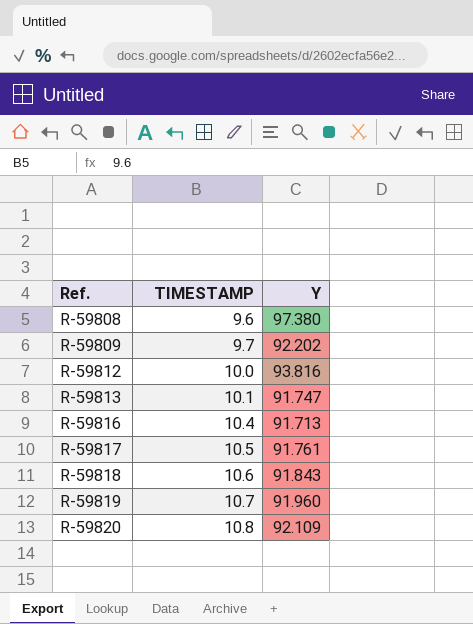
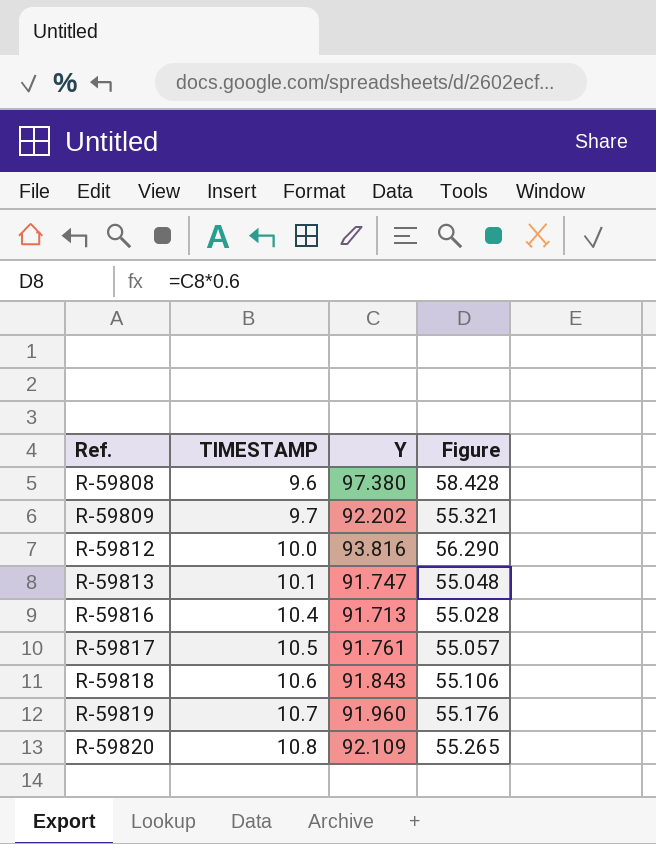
column Figure | formula: none -> [Y] * 0.6

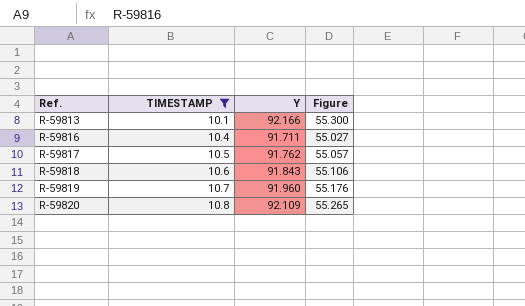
filter: none -> TIMESTAMP >= 10.1
R-59813 | Y: 91.747 -> 92.166
R-59813 | Figure: 55.048 -> 55.300
R-59816 | Y: 91.713 -> 91.711
R-59816 | Figure: 55.028 -> 55.027
R-59817 | Y: 91.761 -> 91.762

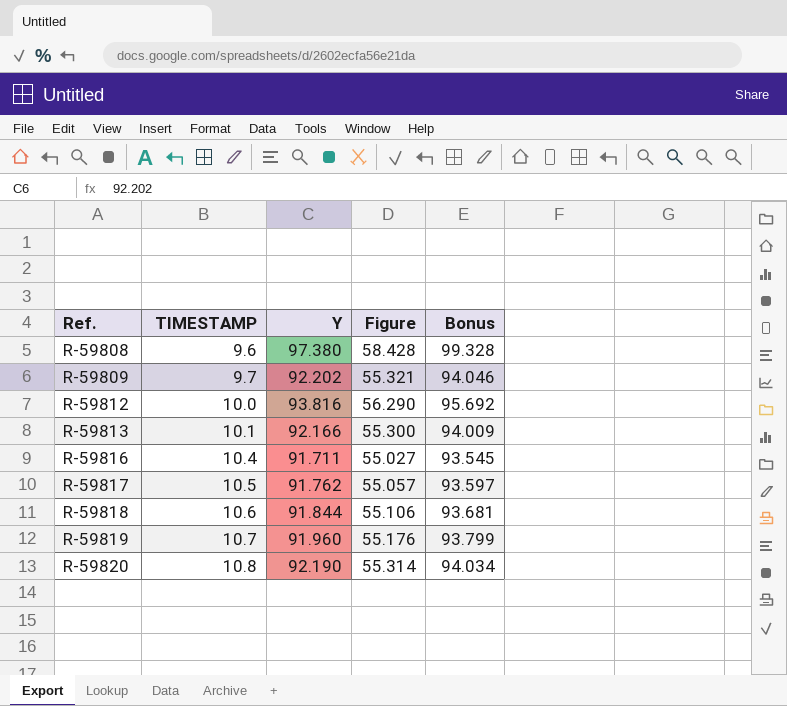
filter: TIMESTAMP >= 10.1 -> none
column Bonus | formula: none -> [Y] * 1.02
R-59818 | Y: 91.843 -> 91.844
R-59820 | Y: 92.109 -> 92.190
R-59820 | Figure: 55.265 -> 55.314

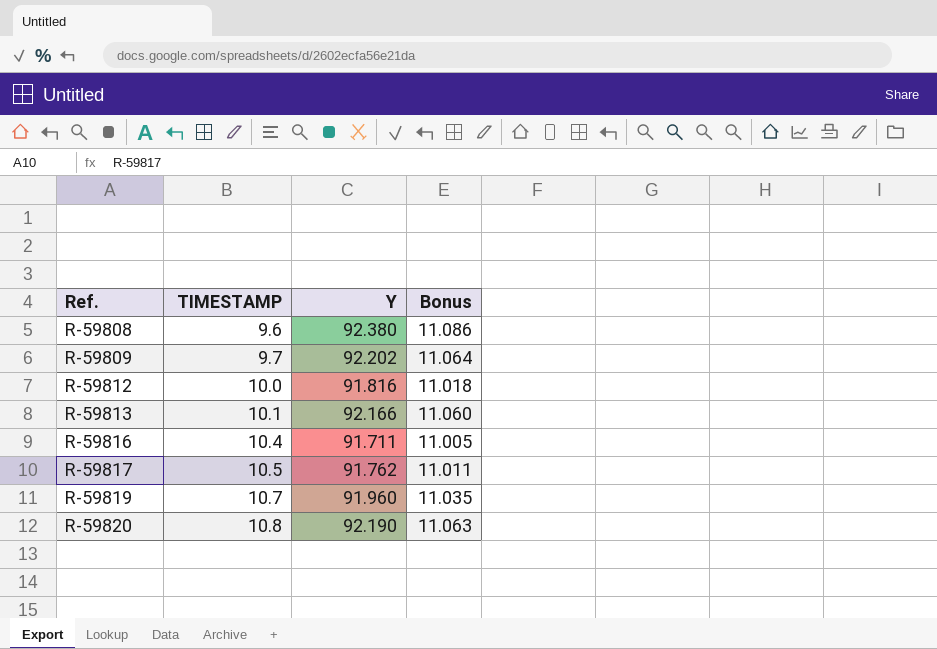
column Figure | formula: [Y] * 0.6 -> none
column Bonus | formula: [Y] * 1.02 -> [Y] * 0.12
row R-59818: 10.6 | 91.844 | 55.106 | 93.681 -> none
R-59808 | Y: 97.380 -> 92.380
R-59812 | Y: 93.816 -> 91.816

